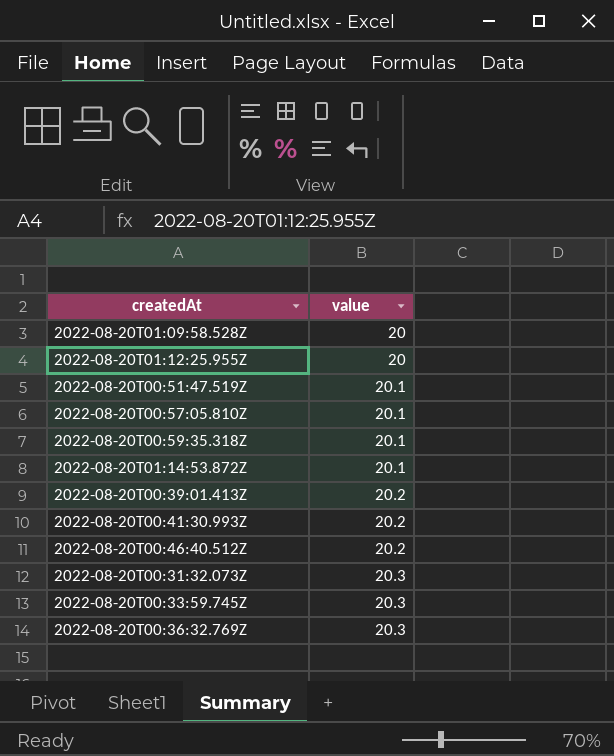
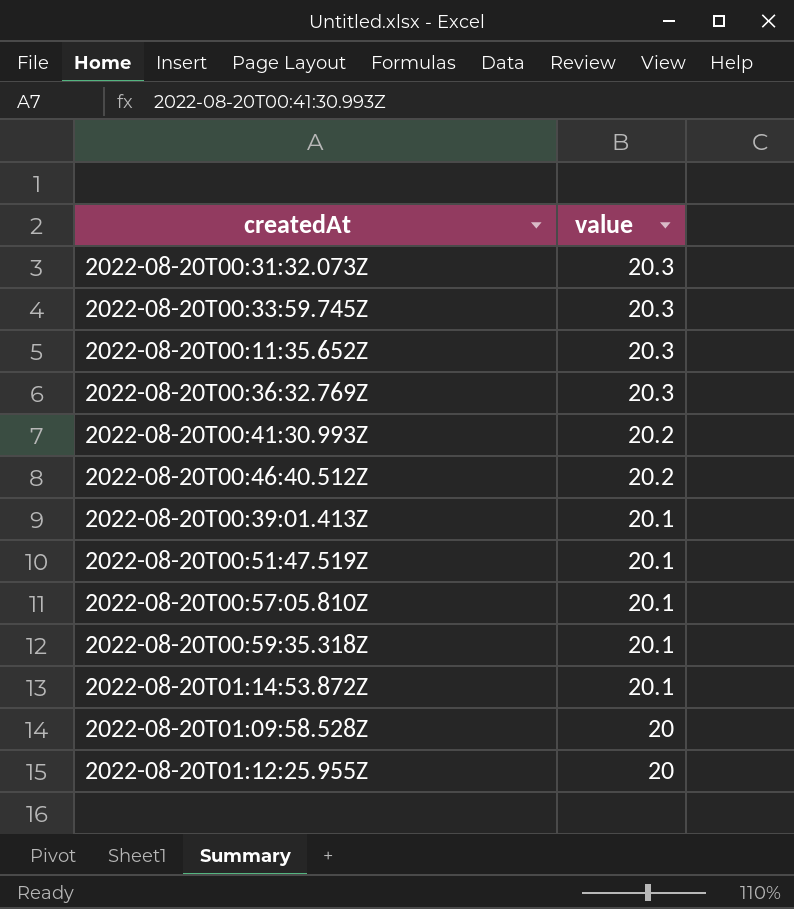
row order: value ascending -> value descending
row 2022-08-20T00:11:35.652Z: none -> 20.3
2022-08-20T00:39:01.413Z | value: 20.2 -> 20.1

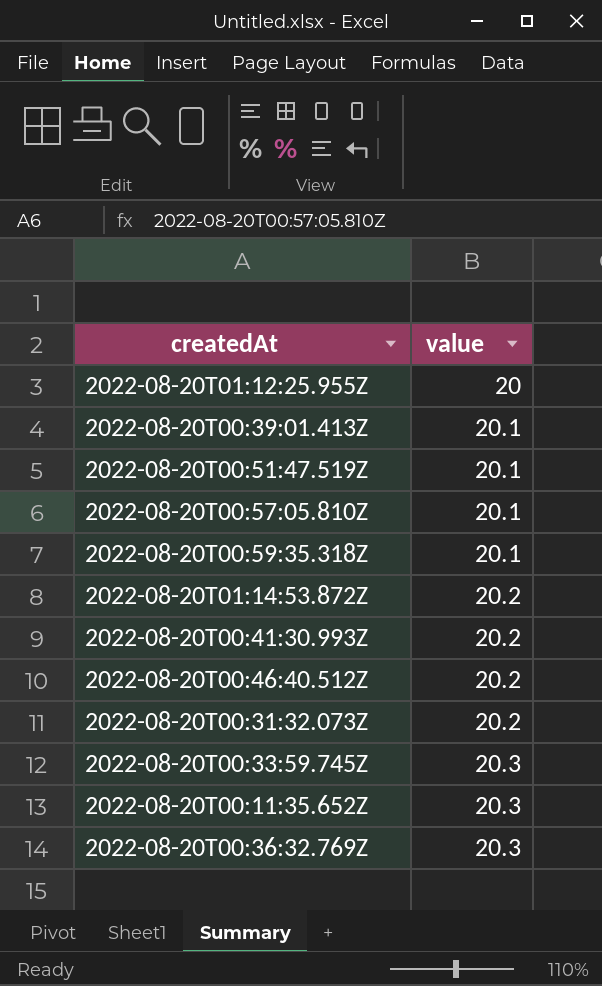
row order: value descending -> value ascending
row 2022-08-20T01:09:58.528Z: 20 -> none
2022-08-20T01:14:53.872Z | value: 20.1 -> 20.2
2022-08-20T00:31:32.073Z | value: 20.3 -> 20.2

